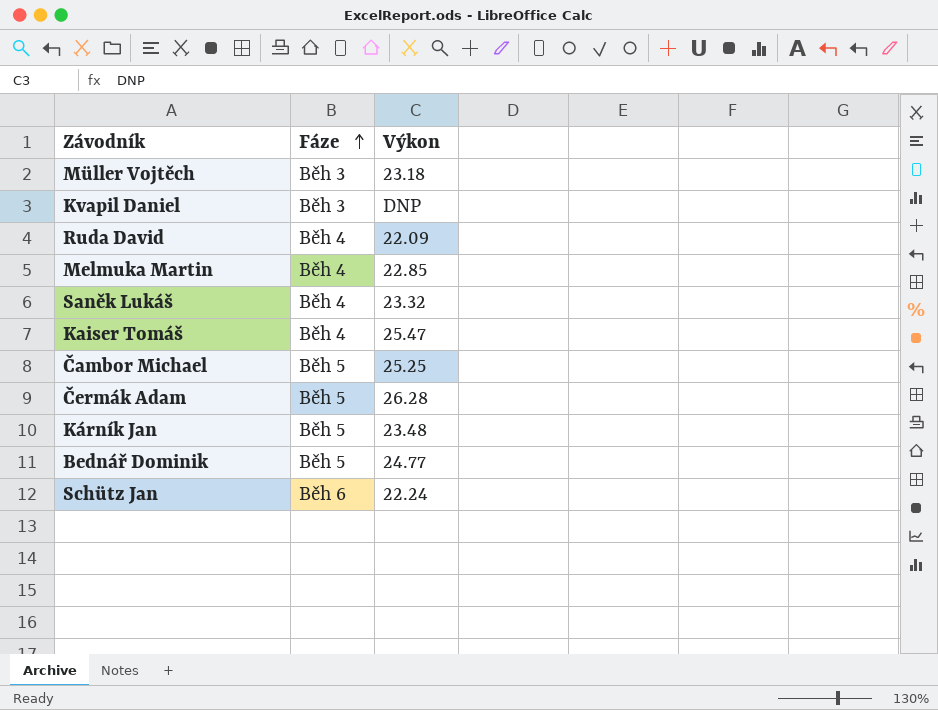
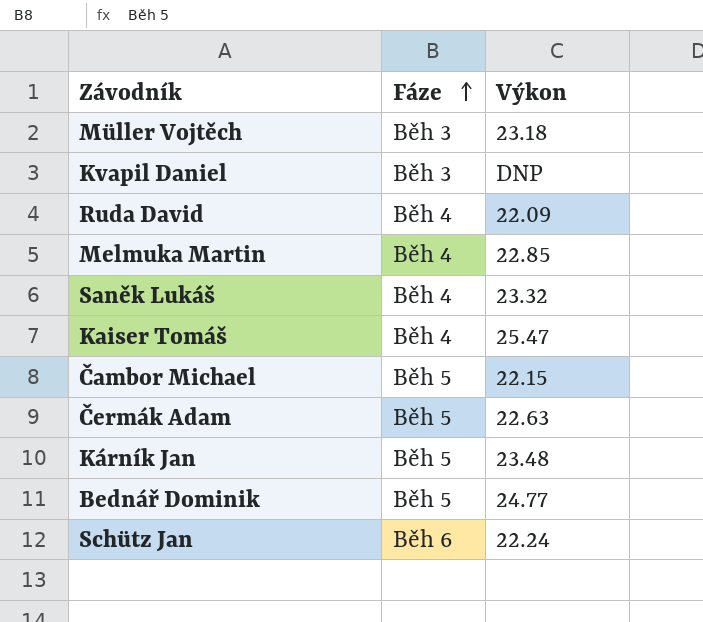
Čambor Michael | Výkon: 25.25 -> 22.15
Čermák Adam | Výkon: 26.28 -> 22.63

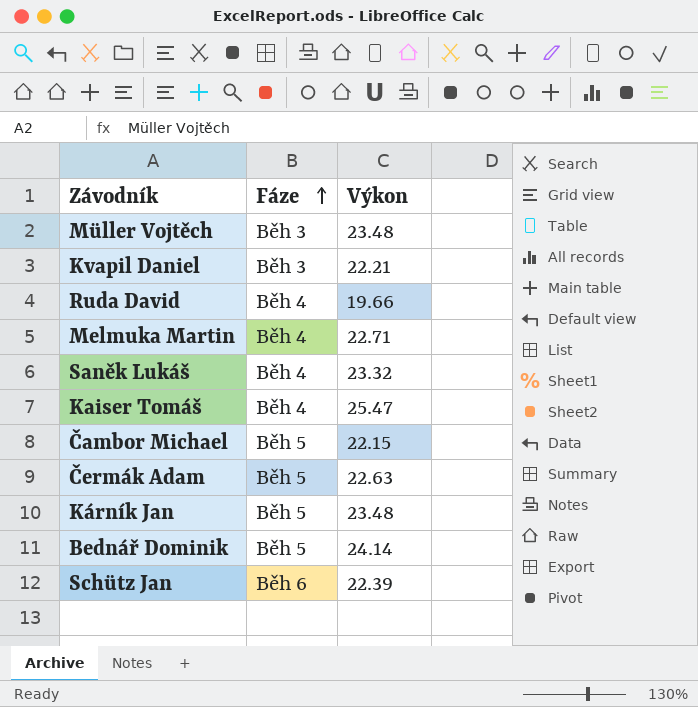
Müller Vojtěch | Výkon: 23.18 -> 23.48
Kvapil Daniel | Výkon: DNP -> 22.21
Ruda David | Výkon: 22.09 -> 19.66
Melmuka Martin | Výkon: 22.85 -> 22.71
Bednář Dominik | Výkon: 24.77 -> 24.14
Schütz Jan | Výkon: 22.24 -> 22.39

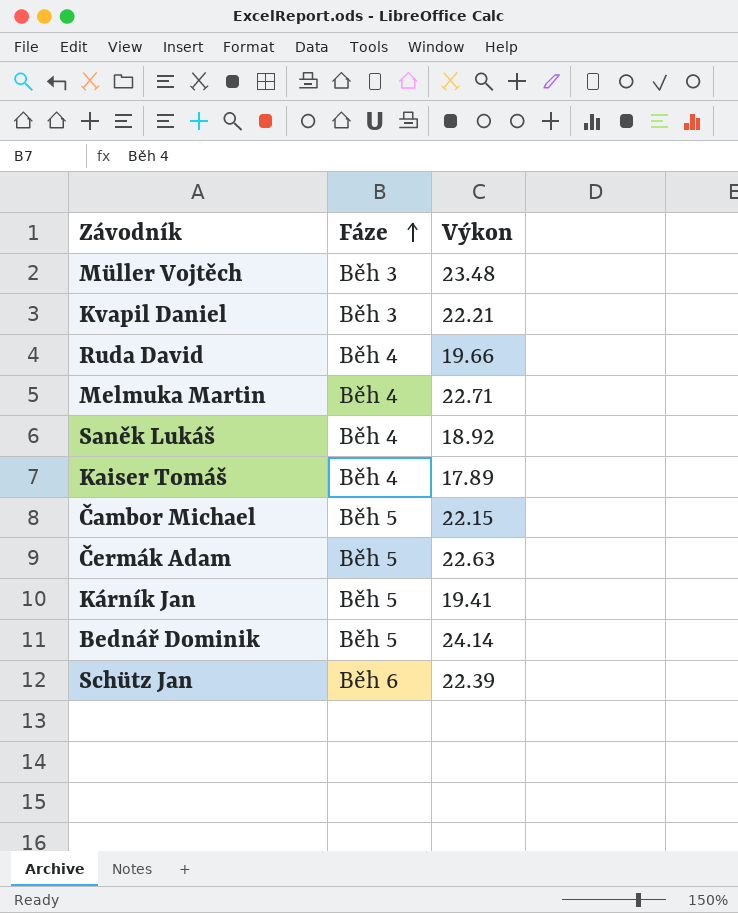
Saněk Lukáš | Výkon: 23.32 -> 18.92
Kaiser Tomáš | Výkon: 25.47 -> 17.89
Kárník Jan | Výkon: 23.48 -> 19.41

